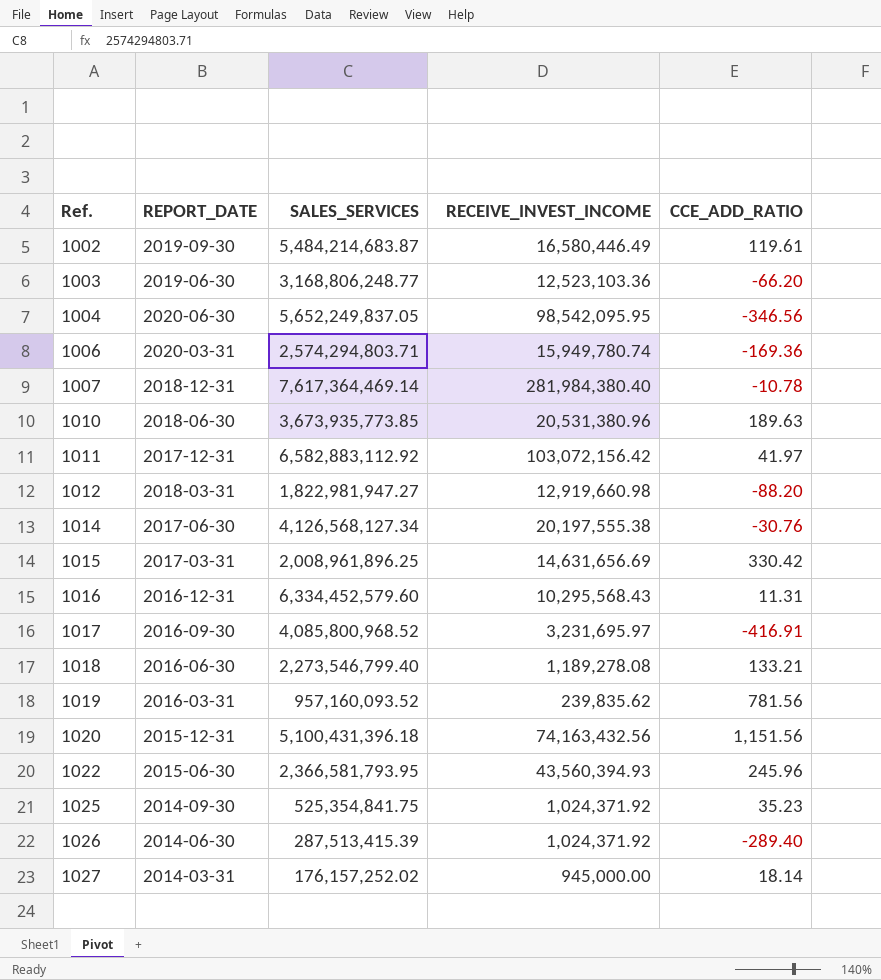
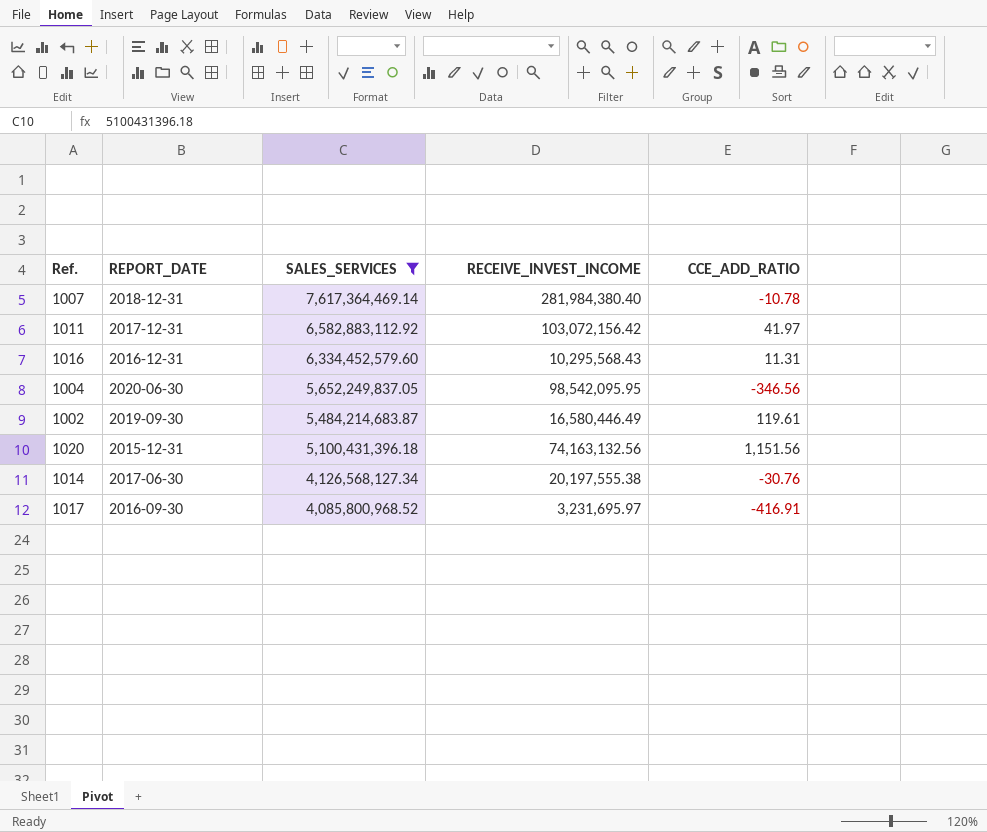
filter: none -> SALES_SERVICES >= 4,085,800,968.52
row order: Ref. ascending -> SALES_SERVICES descending
1020 | RECEIVE_INVEST_INCOME: 74,163,432.56 -> 74,163,132.56

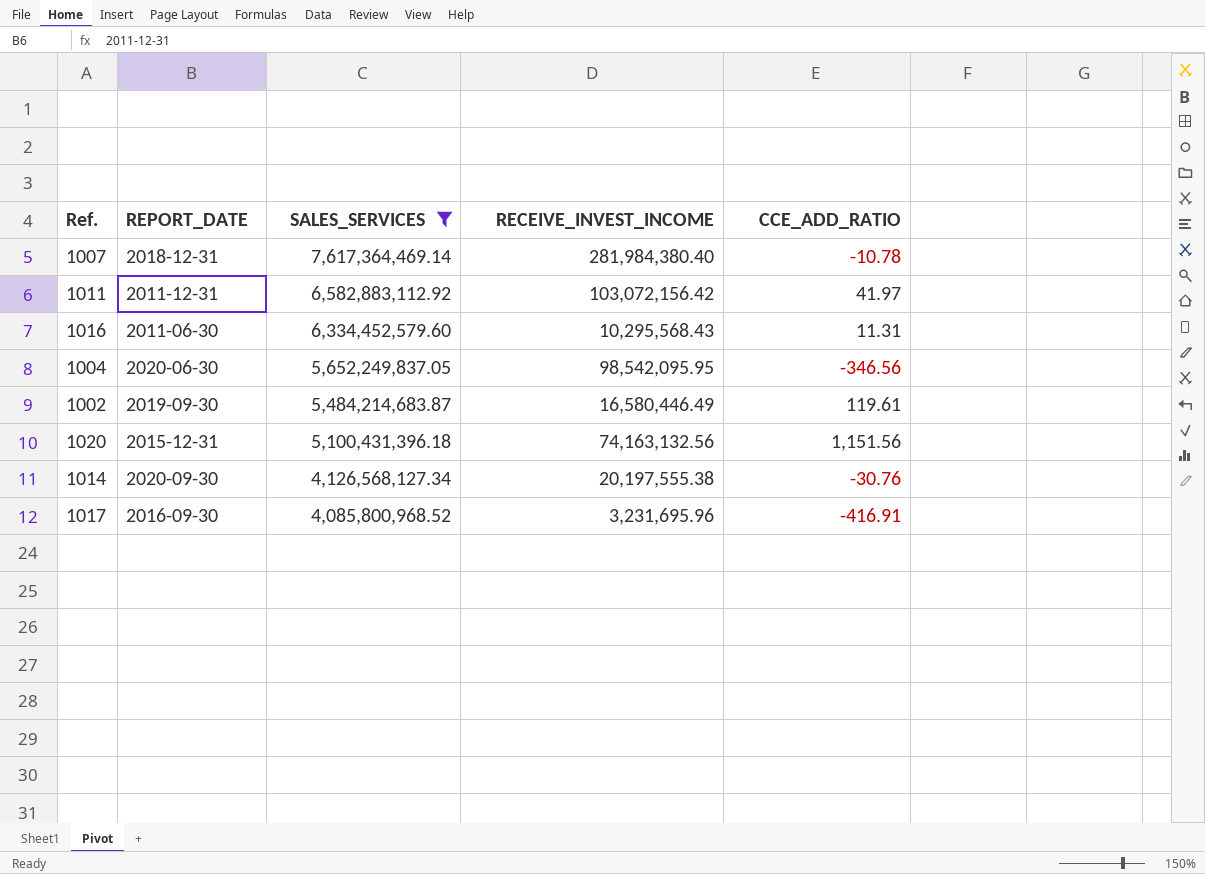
1011 | REPORT_DATE: 2017-12-31 -> 2011-12-31
1016 | REPORT_DATE: 2016-12-31 -> 2011-06-30
1014 | REPORT_DATE: 2017-06-30 -> 2020-09-30
1017 | RECEIVE_INVEST_INCOME: 3,231,695.97 -> 3,231,695.96

